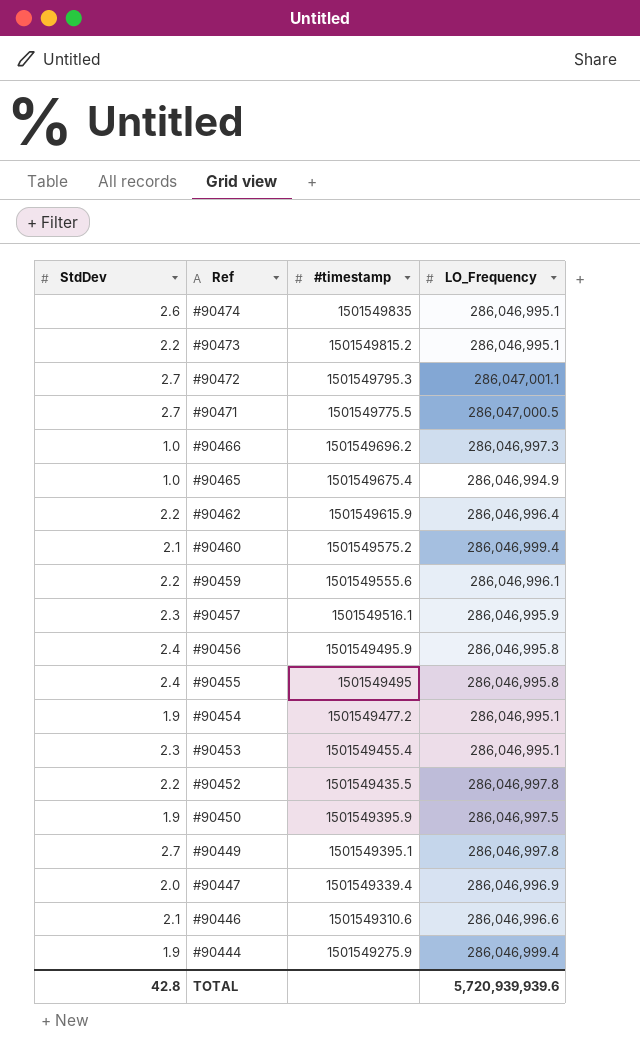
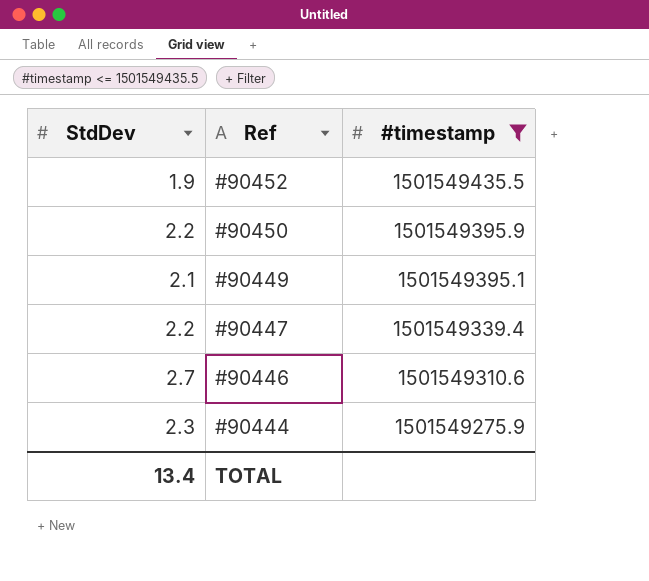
filter: none -> #timestamp <= 1501549435.5
column LO_Frequency | position: 4 -> none
#90452 | StdDev: 2.2 -> 1.9
#90450 | StdDev: 1.9 -> 2.2
#90449 | StdDev: 2.7 -> 2.1
#90447 | StdDev: 2.0 -> 2.2
#90446 | StdDev: 2.1 -> 2.7
#90444 | StdDev: 1.9 -> 2.3
TOTAL | StdDev: 42.8 -> 13.4

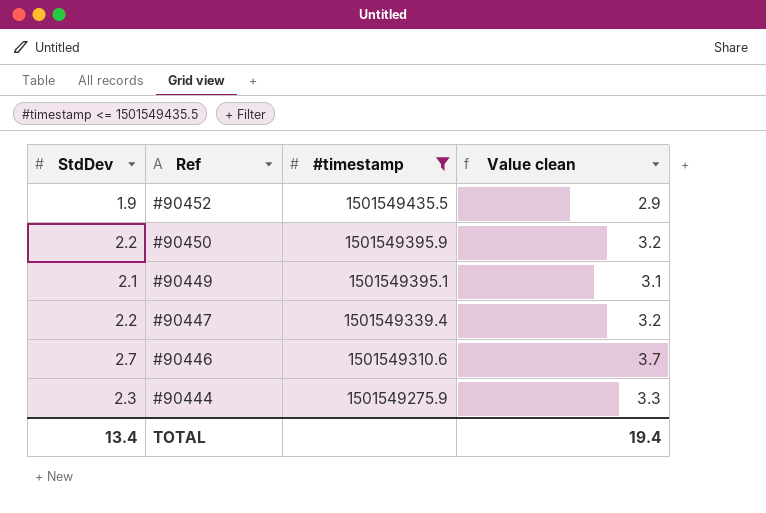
column Value clean | formula: none -> [StdDev] + 1

